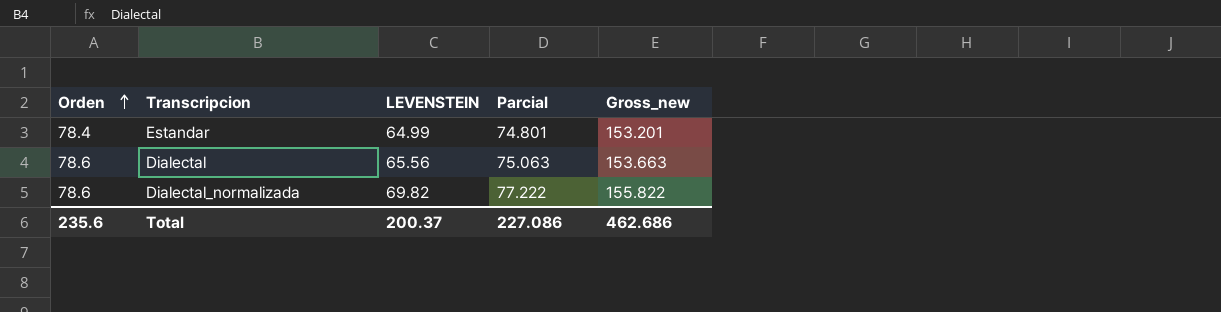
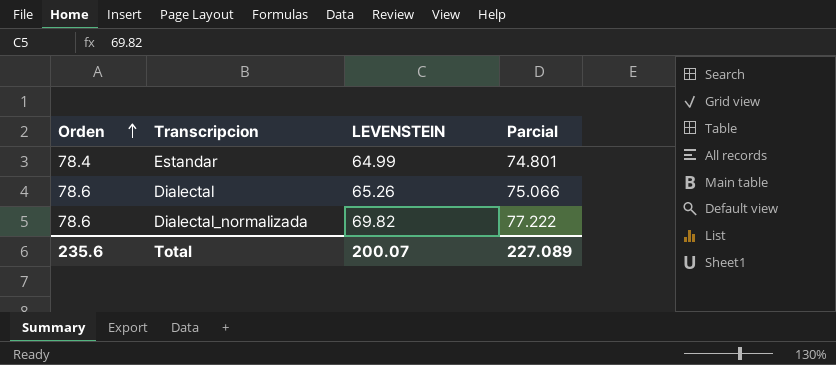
column Gross_new | formula: [Orden] + [Parcial] -> none
Dialectal | LEVENSTEIN: 65.56 -> 65.26
Dialectal | Parcial: 75.063 -> 75.066
Total | LEVENSTEIN: 200.37 -> 200.07
Total | Parcial: 227.086 -> 227.089

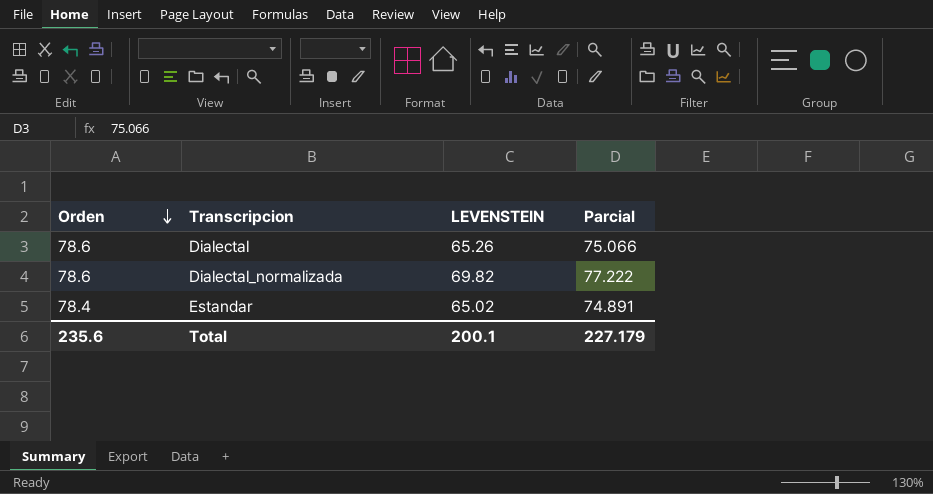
row order: Orden ascending -> Orden descending
Estandar | LEVENSTEIN: 64.99 -> 65.02
Estandar | Parcial: 74.801 -> 74.891
Total | LEVENSTEIN: 200.07 -> 200.1
Total | Parcial: 227.089 -> 227.179

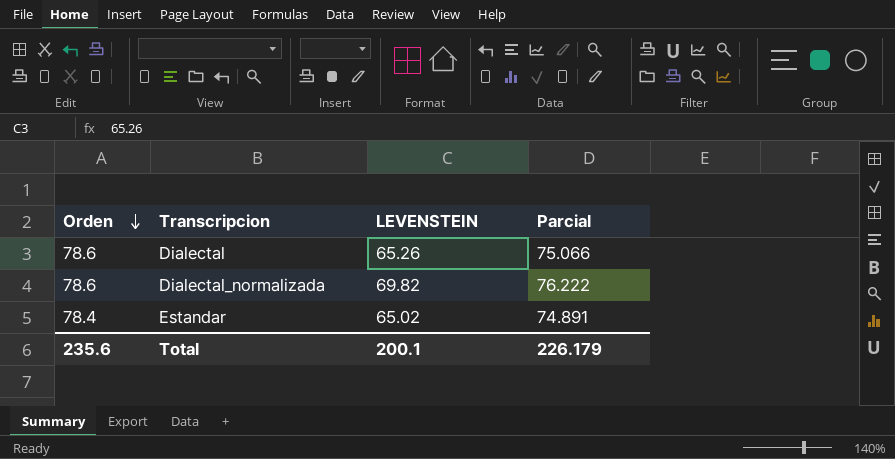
Dialectal_normalizada | Parcial: 77.222 -> 76.222
Total | Parcial: 227.179 -> 226.179

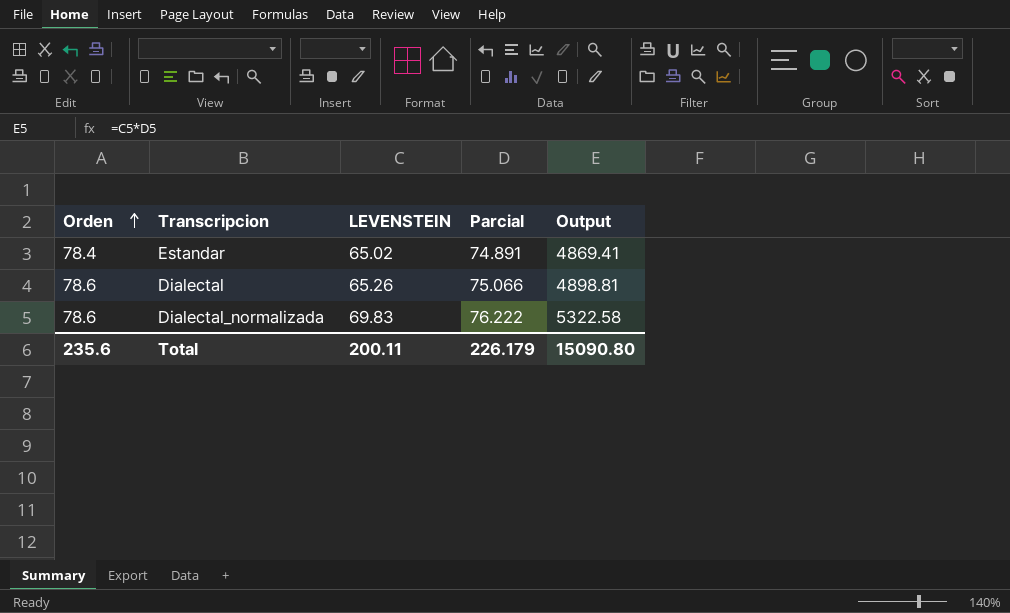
row order: Orden descending -> Orden ascending
column Output | formula: none -> [LEVENSTEIN] * [Parcial]
Dialectal_normalizada | LEVENSTEIN: 69.82 -> 69.83
Total | LEVENSTEIN: 200.1 -> 200.11

